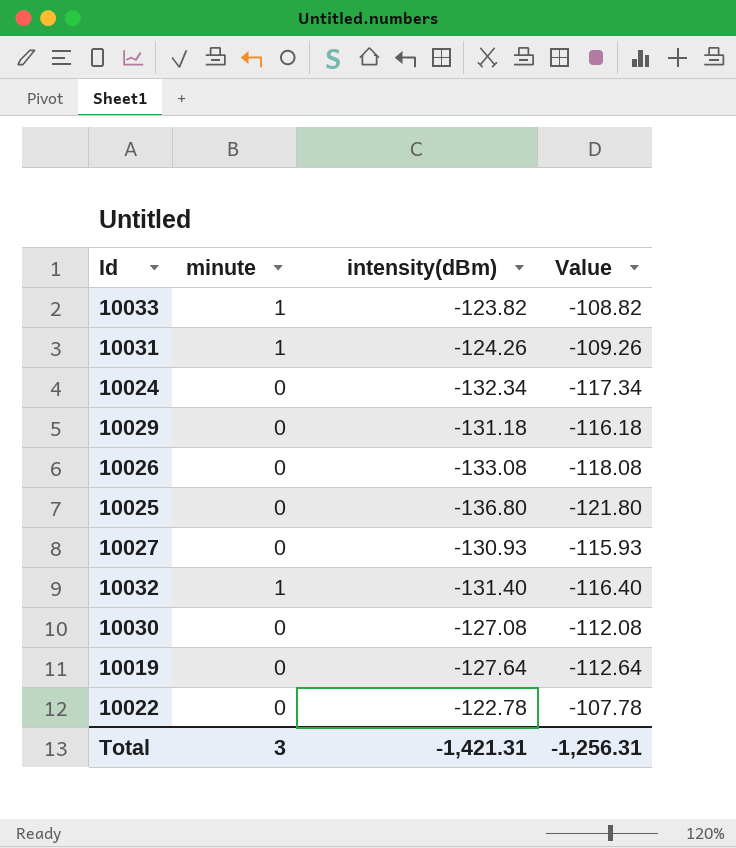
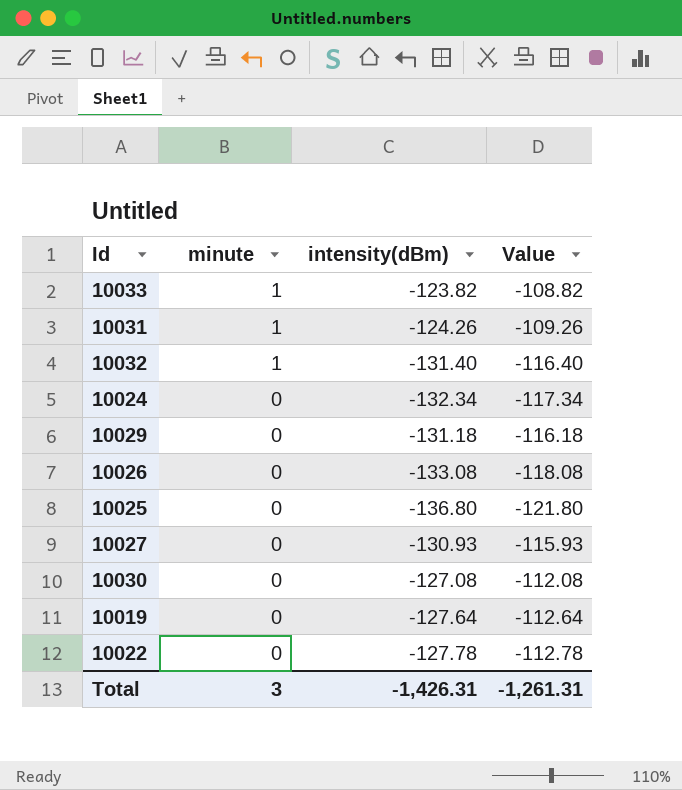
row order: none -> minute descending
10022 | intensity(dBm): -122.78 -> -127.78
10022 | Value: -107.78 -> -112.78
Total | intensity(dBm): -1,421.31 -> -1,426.31
Total | Value: -1,256.31 -> -1,261.31

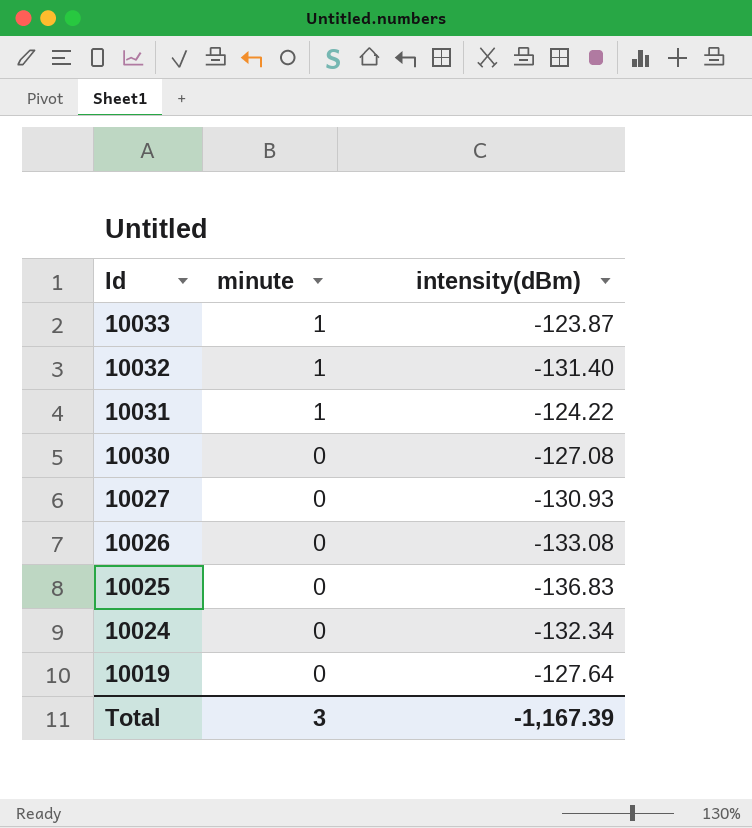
row order: minute descending -> Id descending
column Value | formula: [intensity(dBm)] + 15 -> none
row 10029: 0 | -131.18 | -116.18 -> none
row 10022: 0 | -127.78 | -112.78 -> none
10033 | intensity(dBm): -123.82 -> -123.87
10031 | intensity(dBm): -124.26 -> -124.22
10025 | intensity(dBm): -136.80 -> -136.83
Total | intensity(dBm): -1,426.31 -> -1,167.39

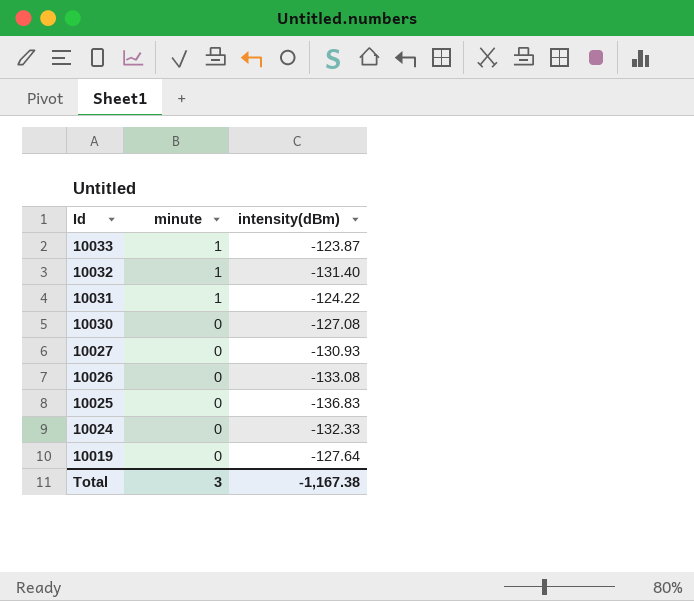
10024 | intensity(dBm): -132.34 -> -132.33
Total | intensity(dBm): -1,167.39 -> -1,167.38

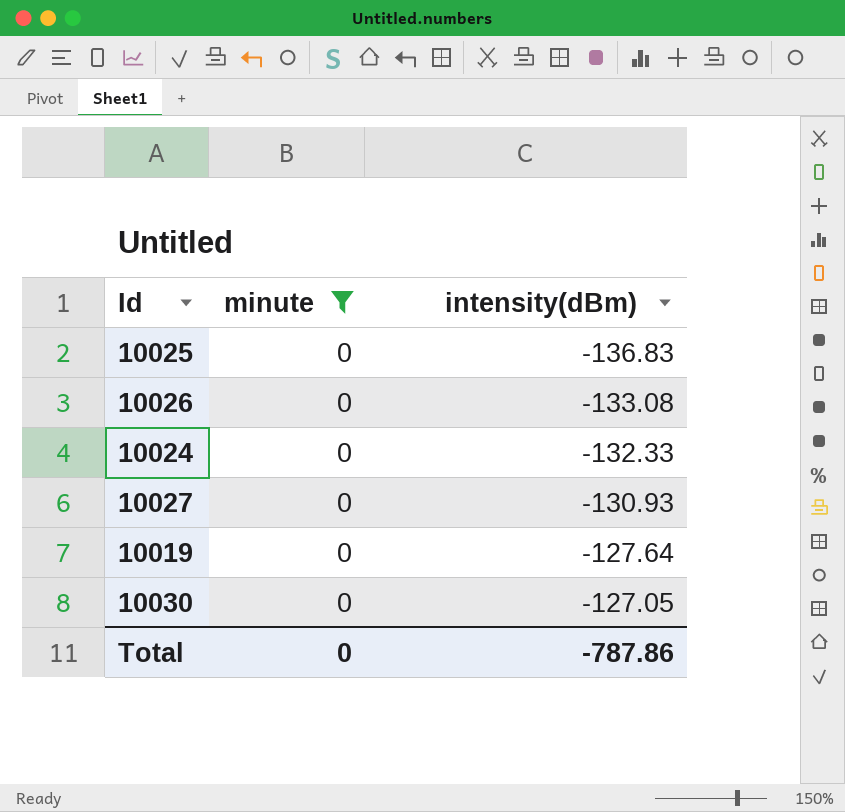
filter: none -> minute = 0
row order: Id descending -> intensity(dBm) ascending
10030 | intensity(dBm): -127.08 -> -127.05
Total | minute: 3 -> 0
Total | intensity(dBm): -1,167.38 -> -787.86

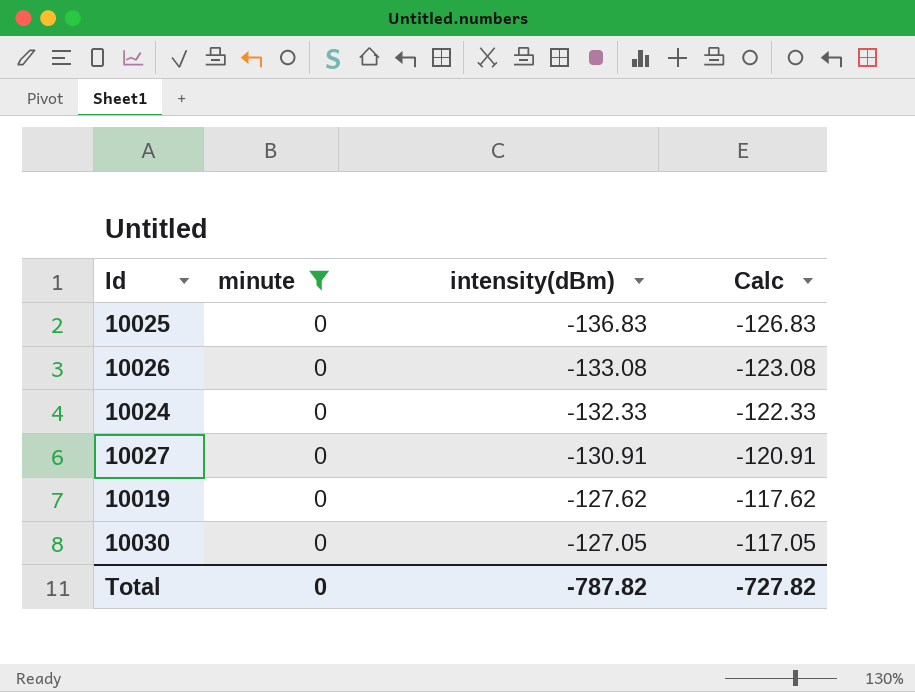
column Calc | formula: none -> [intensity(dBm)] + 10
10027 | intensity(dBm): -130.93 -> -130.91
10019 | intensity(dBm): -127.64 -> -127.62
Total | intensity(dBm): -787.86 -> -787.82

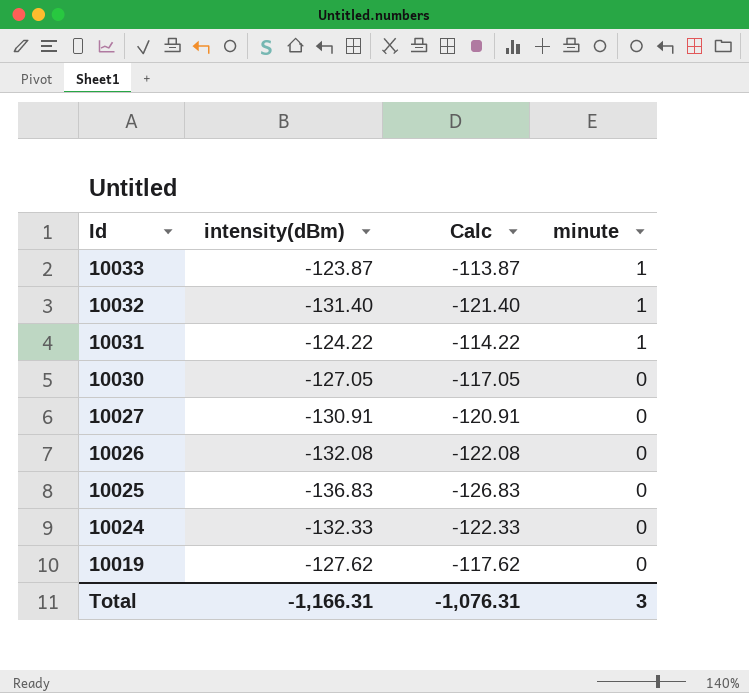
filter: minute = 0 -> none
row order: intensity(dBm) ascending -> Id descending
column minute | position: 2 -> 4
10026 | intensity(dBm): -133.08 -> -132.08
10026 | Calc: -123.08 -> -122.08
Total | intensity(dBm): -787.82 -> -1,166.31
Total | Calc: -727.82 -> -1,076.31
Total | minute: 0 -> 3

